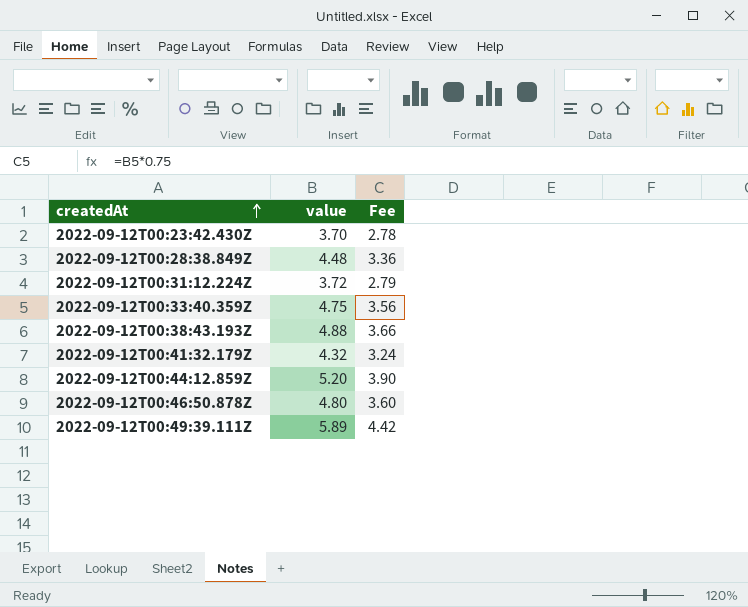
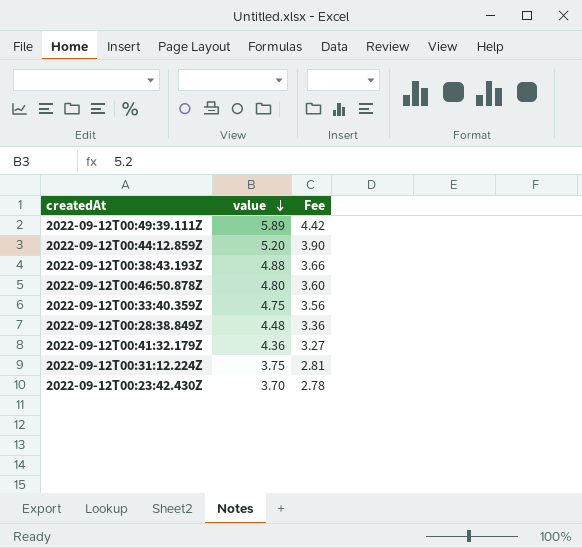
row order: createdAt ascending -> value descending
2022-09-12T00:41:32.179Z | value: 4.32 -> 4.36
2022-09-12T00:41:32.179Z | Fee: 3.24 -> 3.27
2022-09-12T00:31:12.224Z | value: 3.72 -> 3.75
2022-09-12T00:31:12.224Z | Fee: 2.79 -> 2.81

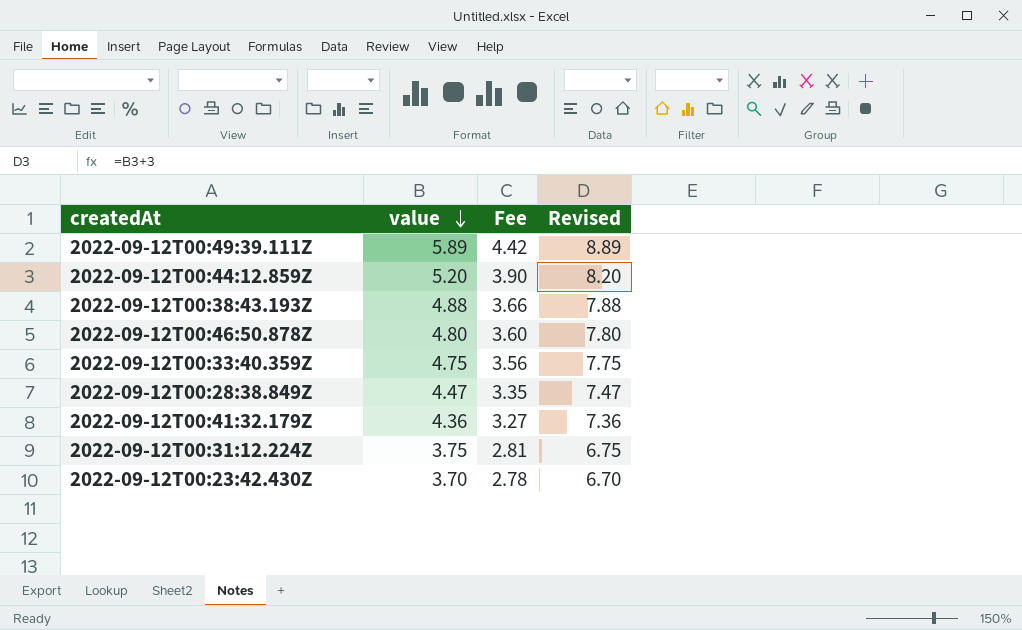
column Revised | formula: none -> [value] + 3
2022-09-12T00:28:38.849Z | value: 4.48 -> 4.47
2022-09-12T00:28:38.849Z | Fee: 3.36 -> 3.35

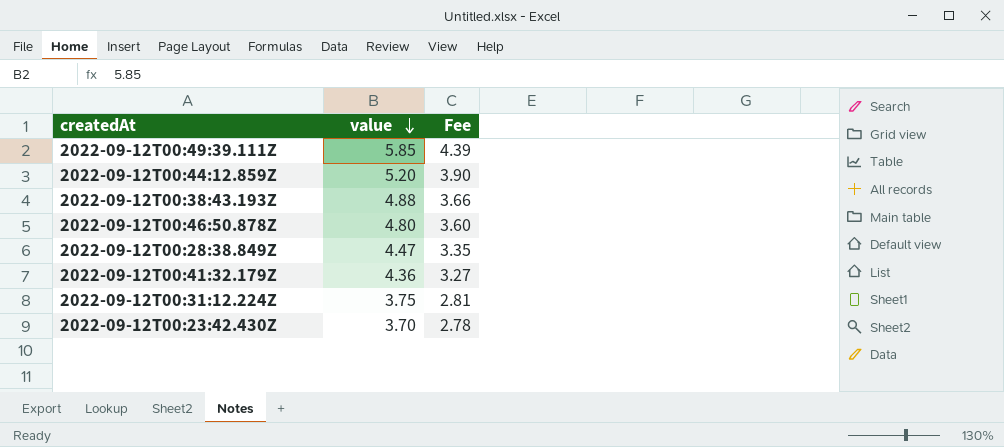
column Revised | formula: [value] + 3 -> none
row 2022-09-12T00:33:40.359Z: 4.75 | 3.56 | 7.75 -> none
2022-09-12T00:49:39.111Z | value: 5.89 -> 5.85
2022-09-12T00:49:39.111Z | Fee: 4.42 -> 4.39

